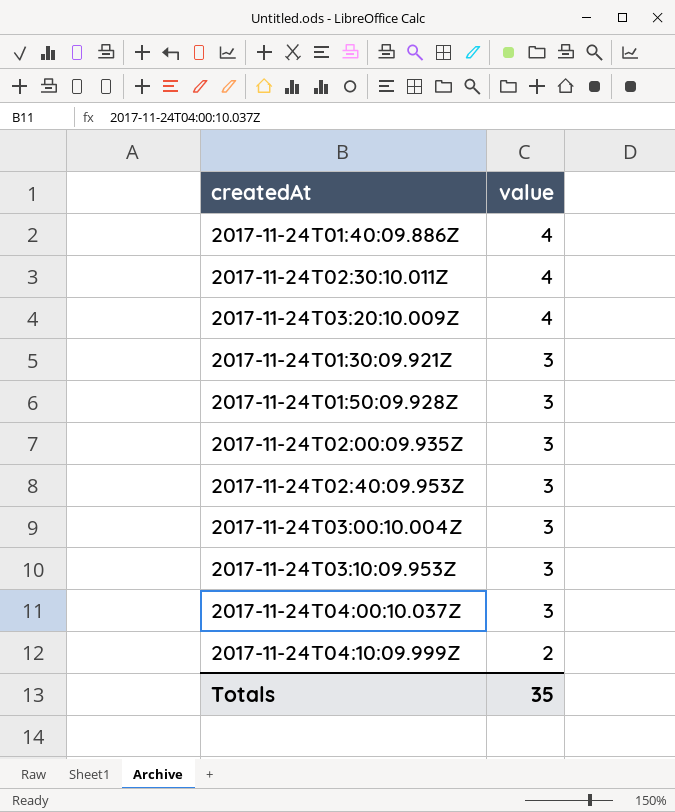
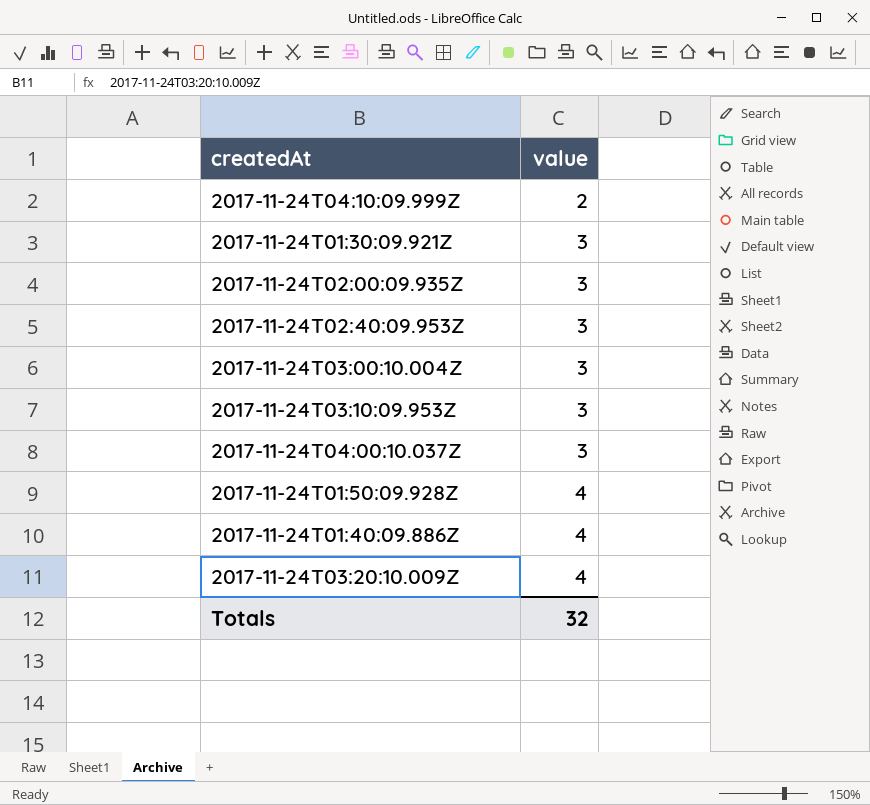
row order: value descending -> value ascending
row 2017-11-24T02:30:10.011Z: 4 -> none
2017-11-24T01:50:09.928Z | value: 3 -> 4
Totals | value: 35 -> 32

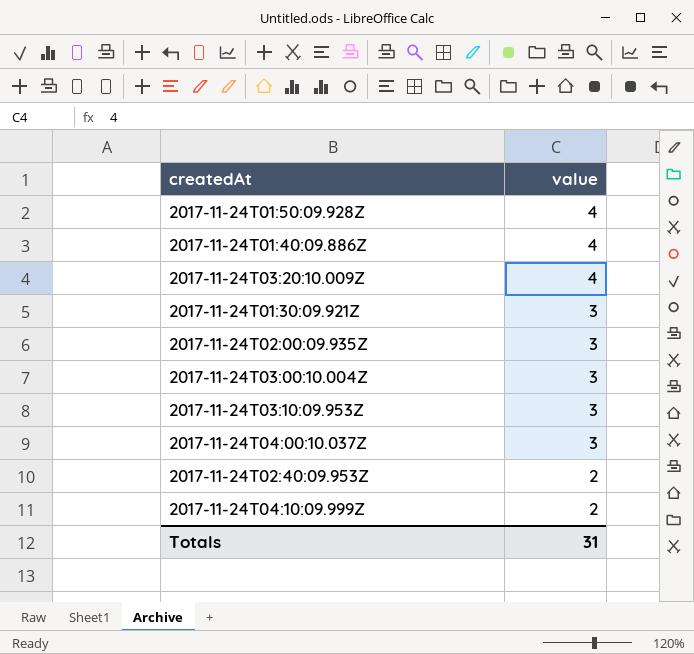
row order: value ascending -> value descending
2017-11-24T02:40:09.953Z | value: 3 -> 2
Totals | value: 32 -> 31

